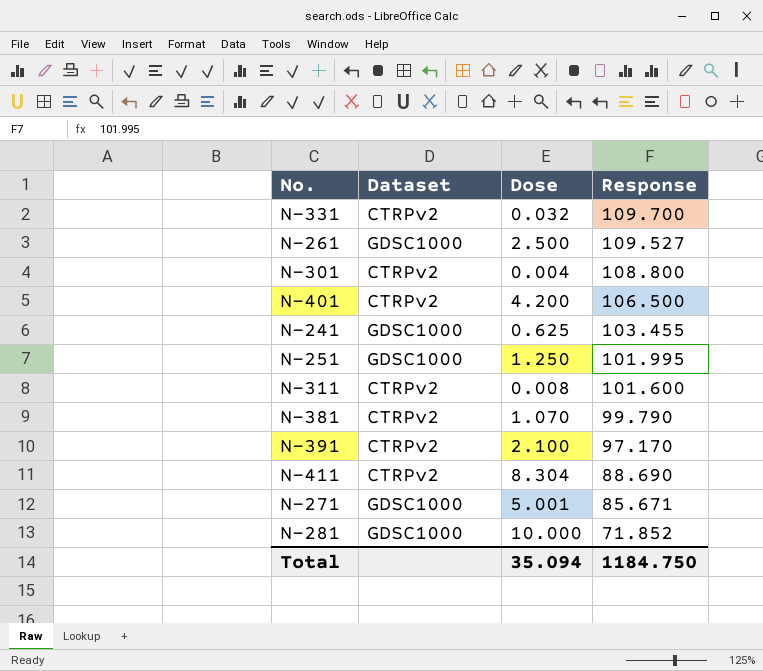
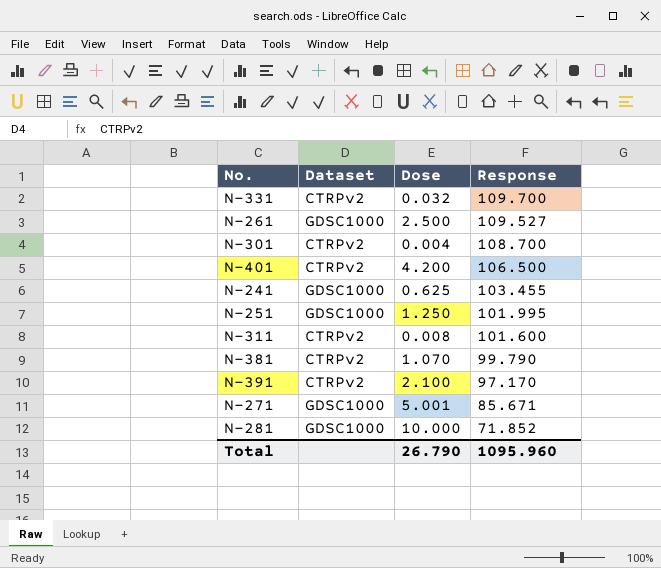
row N-411: CTRPv2 | 8.304 | 88.690 -> none
N-301 | Response: 108.800 -> 108.700
Total | Dose: 35.094 -> 26.790
Total | Response: 1184.750 -> 1095.960

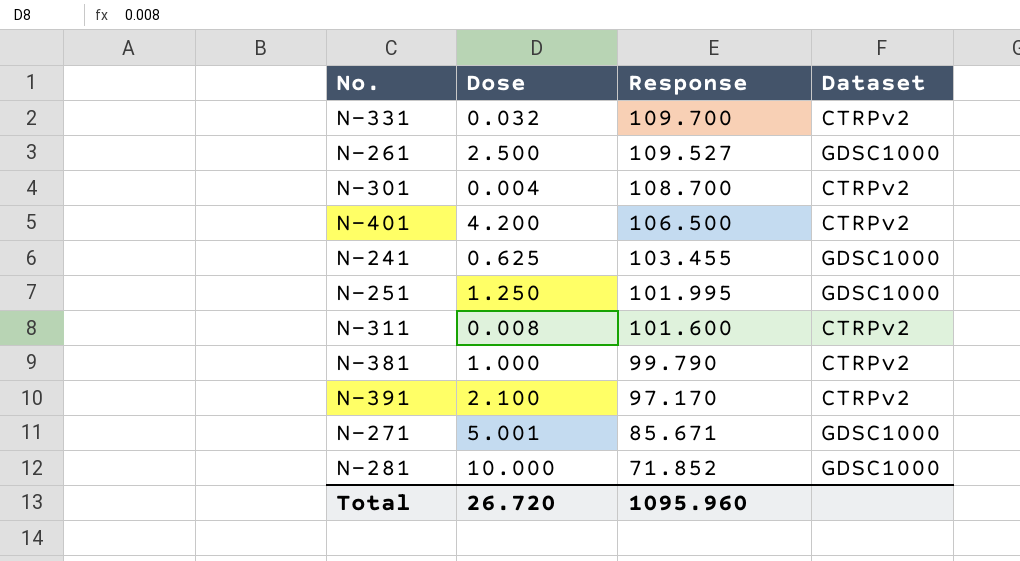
column Dataset | position: 2 -> 4
N-381 | Dose: 1.070 -> 1.000
Total | Dose: 26.790 -> 26.720

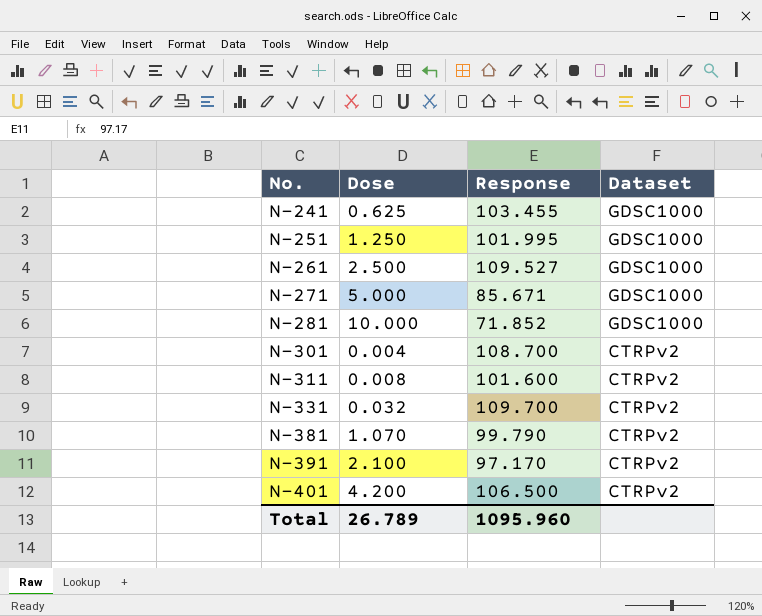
row order: Response descending -> No. ascending
N-271 | Dose: 5.001 -> 5.000
N-381 | Dose: 1.000 -> 1.070
Total | Dose: 26.720 -> 26.789

